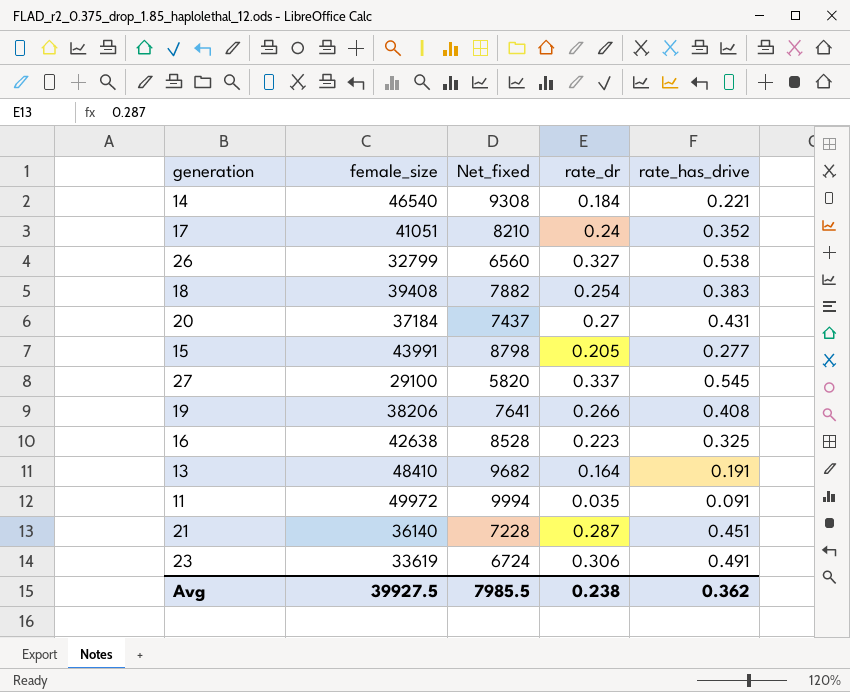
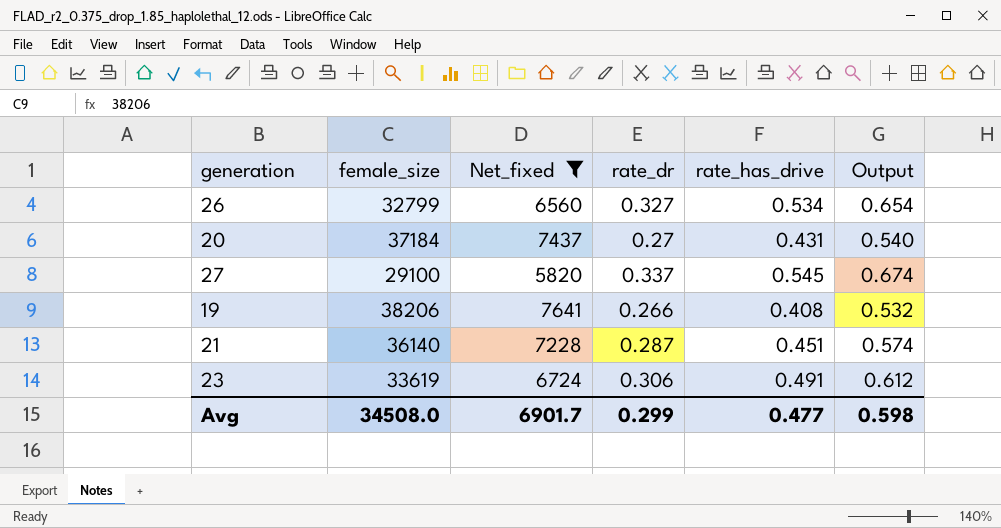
filter: none -> Net_fixed <= 7641
column Output | formula: none -> [rate_dr] * 2
26 | rate_has_drive: 0.538 -> 0.534
Avg | female_size: 39927.5 -> 34508.0
Avg | Net_fixed: 7985.5 -> 6901.7
Avg | rate_dr: 0.238 -> 0.299
Avg | rate_has_drive: 0.362 -> 0.477

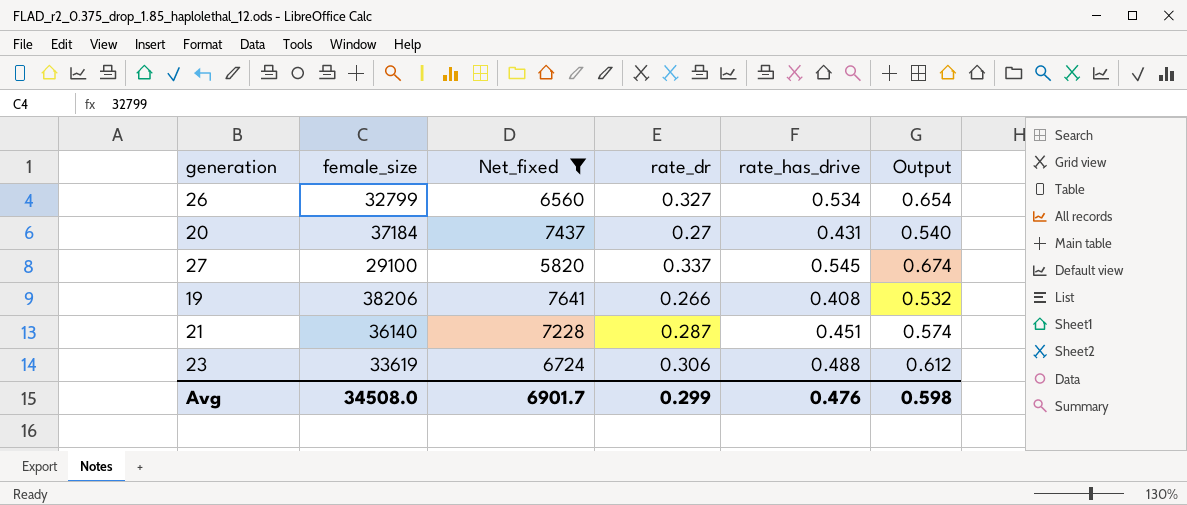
23 | rate_has_drive: 0.491 -> 0.488
Avg | rate_has_drive: 0.477 -> 0.476

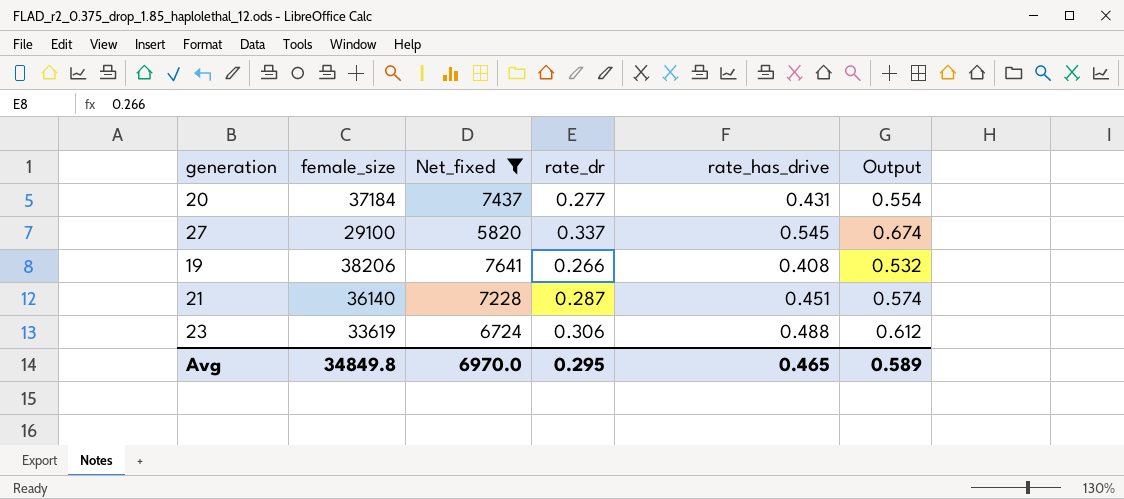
row 26: 32799 | 6560 | 0.327 | 0.534 | 0.654 -> none
20 | rate_dr: 0.27 -> 0.277
20 | Output: 0.540 -> 0.554
Avg | female_size: 34508.0 -> 34849.8
Avg | Net_fixed: 6901.7 -> 6970.0
Avg | rate_dr: 0.299 -> 0.295
Avg | rate_has_drive: 0.476 -> 0.465
Avg | Output: 0.598 -> 0.589

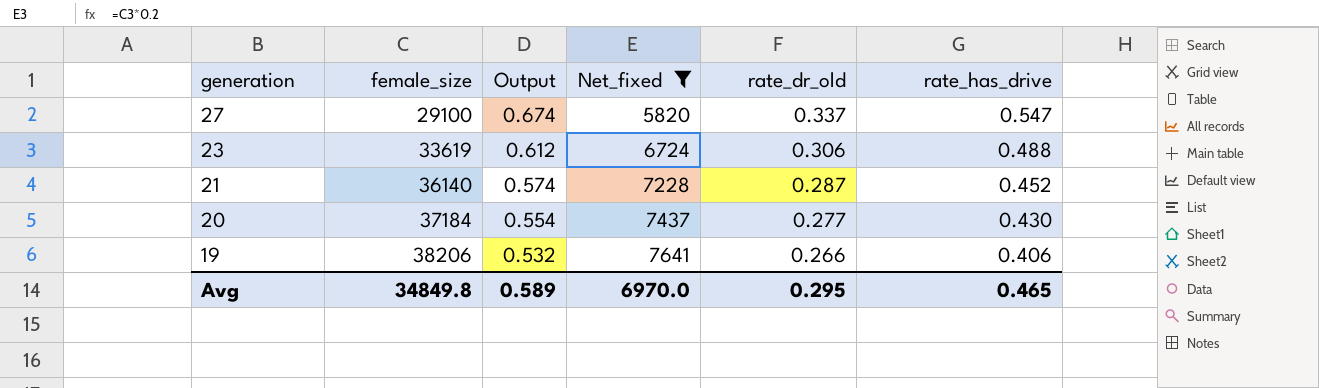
row order: none -> generation descending
column Output | position: 6 -> 3
column name: rate_dr -> rate_dr_old
27 | rate_has_drive: 0.545 -> 0.547
21 | rate_has_drive: 0.451 -> 0.452
20 | rate_has_drive: 0.431 -> 0.430
19 | rate_has_drive: 0.408 -> 0.406

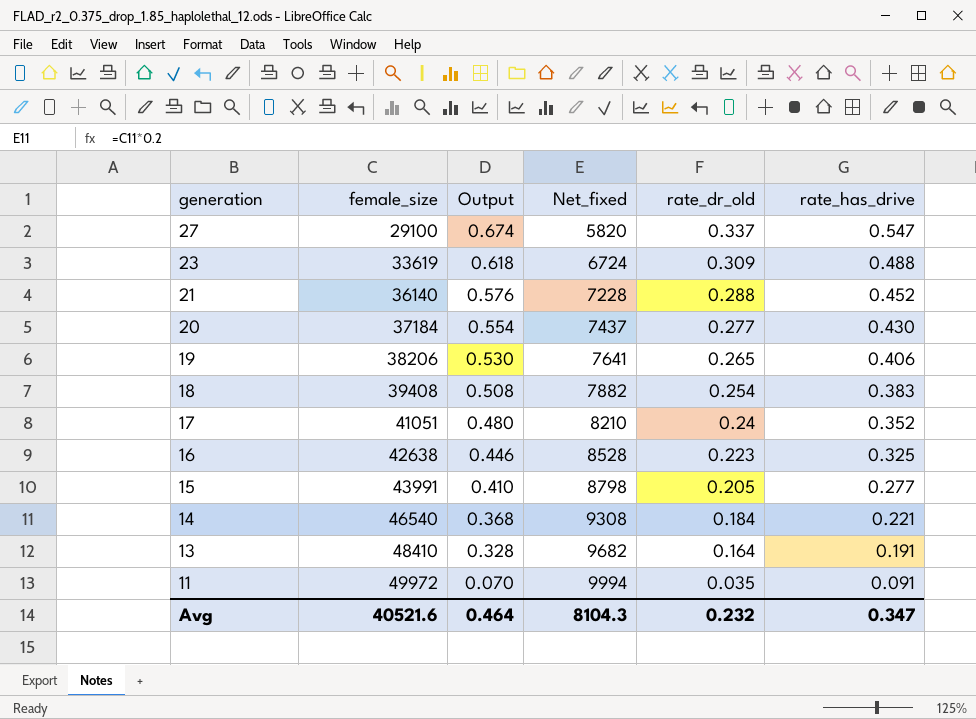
filter: Net_fixed <= 7641 -> none
23 | Output: 0.612 -> 0.618
23 | rate_dr_old: 0.306 -> 0.309
21 | Output: 0.574 -> 0.576
21 | rate_dr_old: 0.287 -> 0.288
19 | Output: 0.532 -> 0.530
19 | rate_dr_old: 0.266 -> 0.265
Avg | female_size: 34849.8 -> 40521.6
Avg | Output: 0.589 -> 0.464
Avg | Net_fixed: 6970.0 -> 8104.3
Avg | rate_dr_old: 0.295 -> 0.232
Avg | rate_has_drive: 0.465 -> 0.347

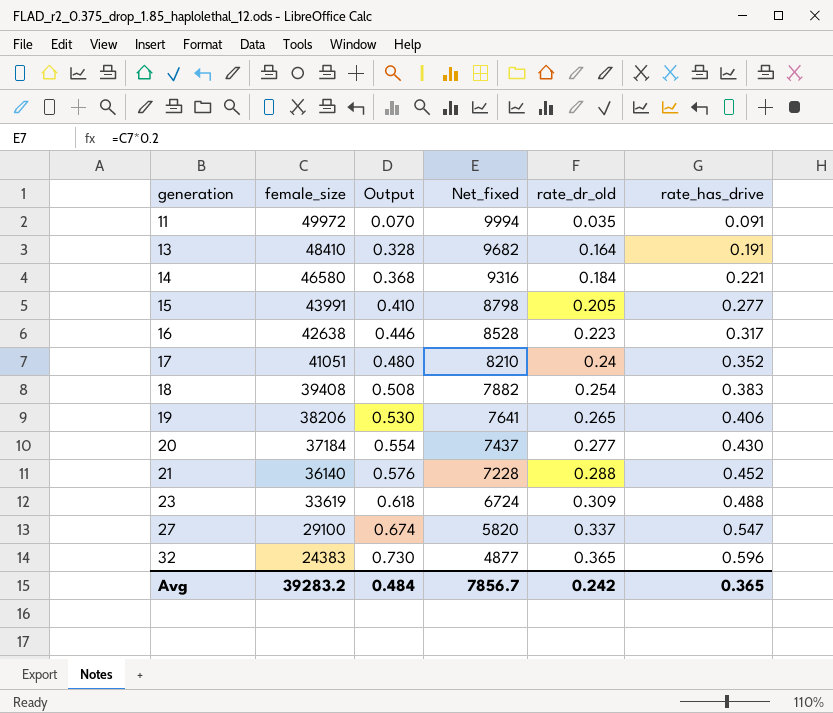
row order: generation descending -> generation ascending
14 | female_size: 46540 -> 46580
14 | Net_fixed: 9308 -> 9316
16 | rate_has_drive: 0.325 -> 0.317
row 32: none -> 24383 | 0.730 | 4877 | 0.365 | 0.596
Avg | female_size: 40521.6 -> 39283.2
Avg | Output: 0.464 -> 0.484
Avg | Net_fixed: 8104.3 -> 7856.7
Avg | rate_dr_old: 0.232 -> 0.242
Avg | rate_has_drive: 0.347 -> 0.365

